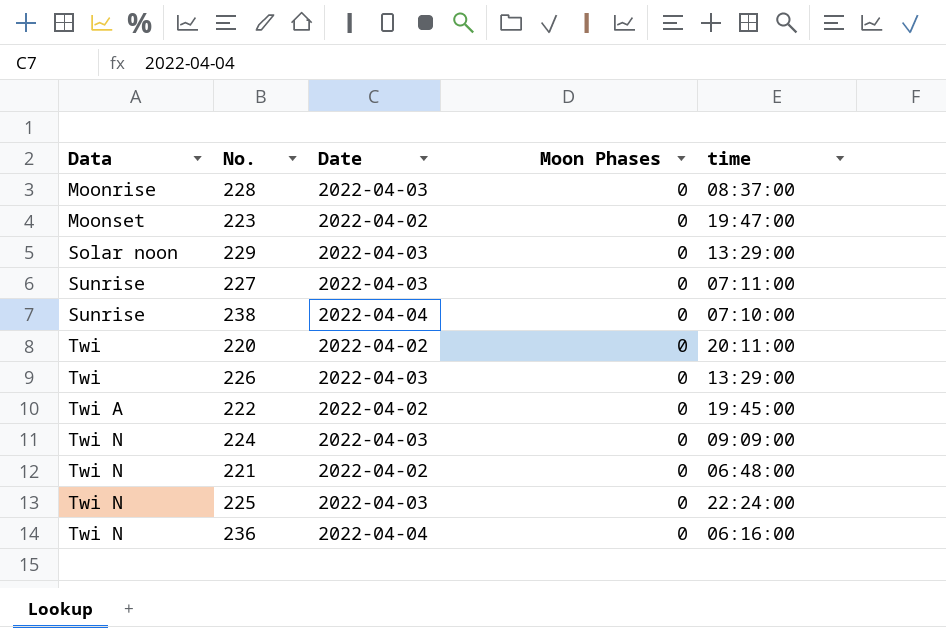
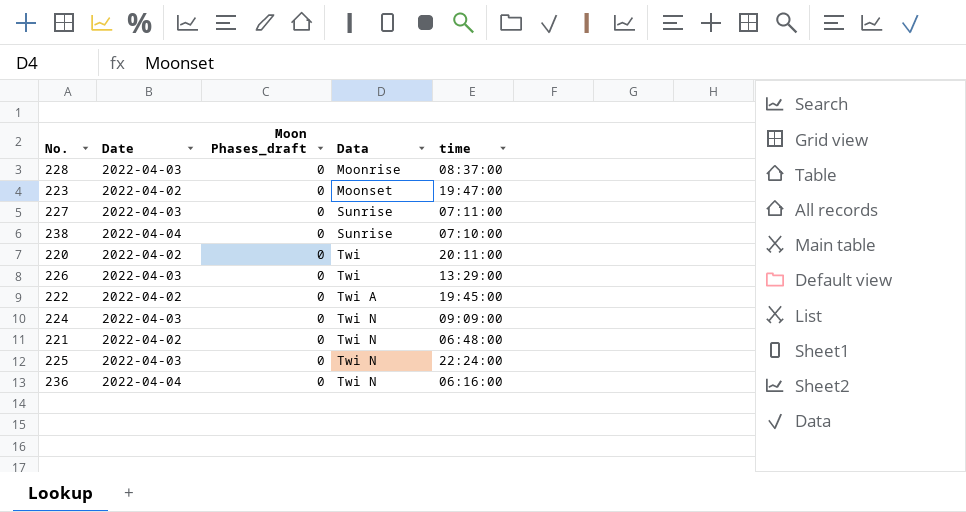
column name: Moon Phases -> Moon Phases_draft
column Data | position: 1 -> 4
row 229: Solar noon | 2022-04-03 | 0 | 13:29:00 -> none

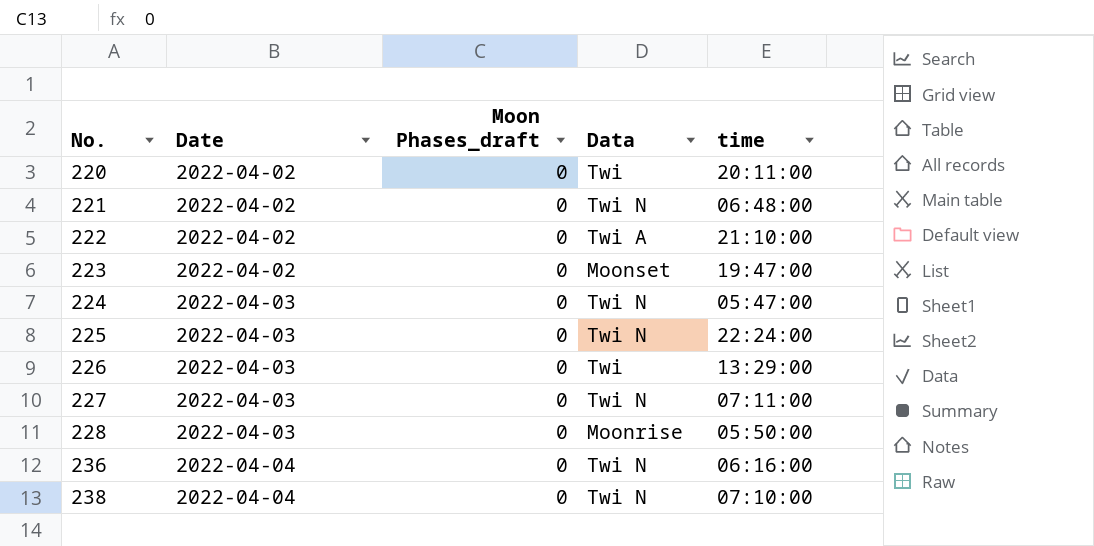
row order: Data ascending -> No. ascending
222 | time: 19:45:00 -> 21:10:00
224 | time: 09:09:00 -> 05:47:00
227 | Data: Sunrise -> Twi N
228 | time: 08:37:00 -> 05:50:00
238 | Data: Sunrise -> Twi N

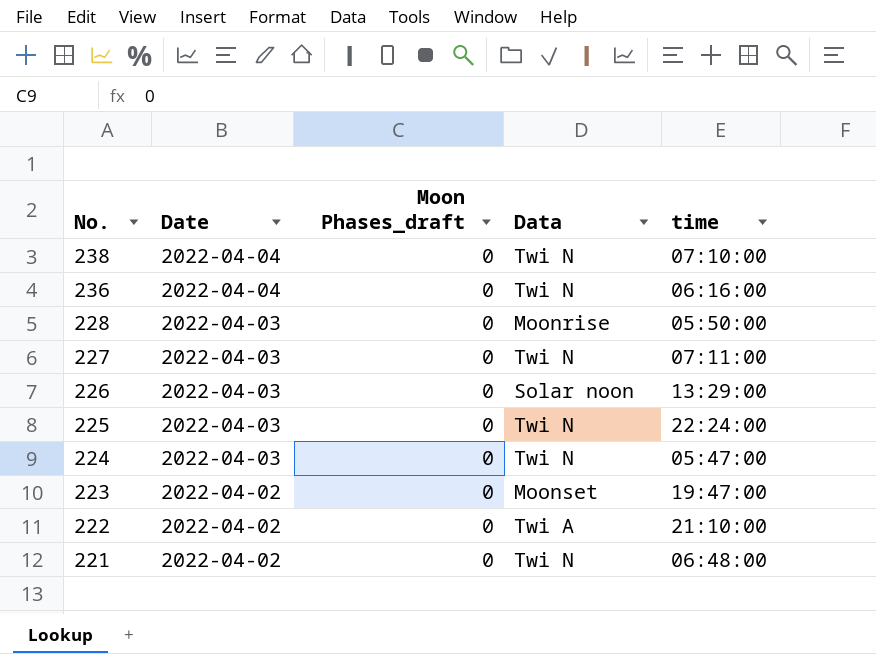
row order: No. ascending -> No. descending
row 220: 2022-04-02 | 0 | Twi | 20:11:00 -> none
226 | Data: Twi -> Solar noon

